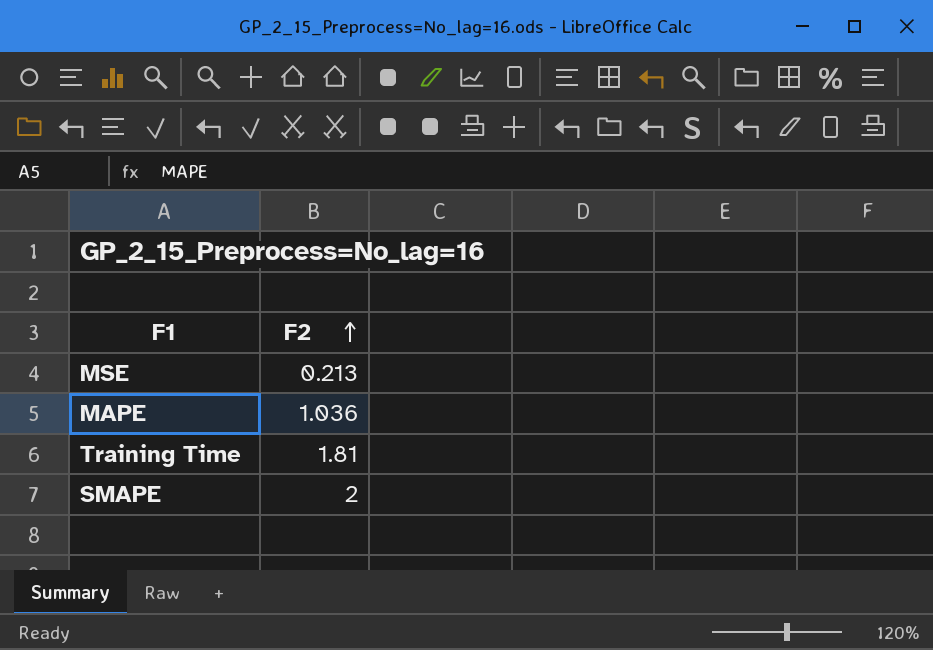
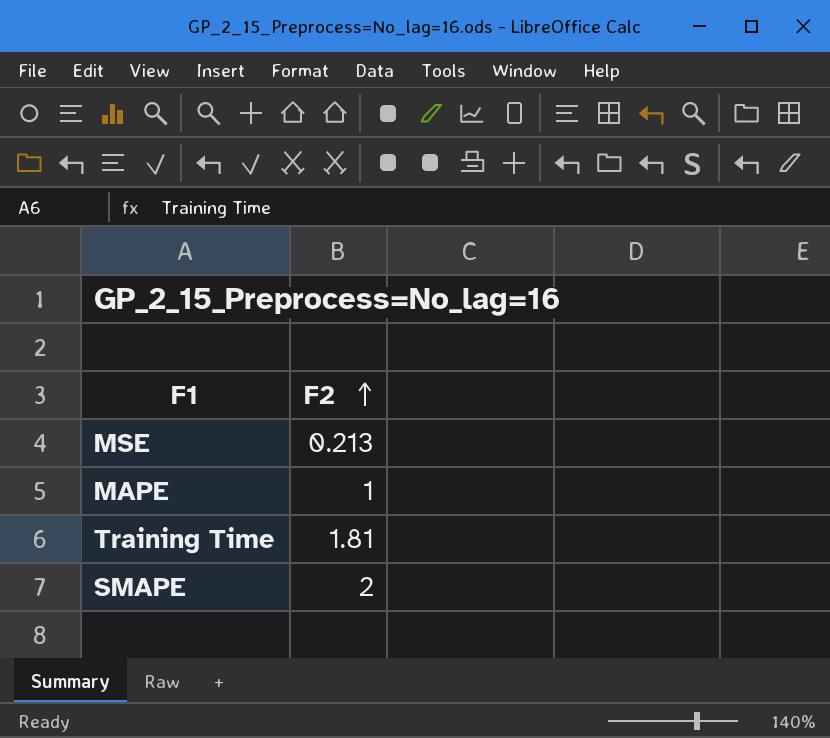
MAPE | F2: 1.036 -> 1

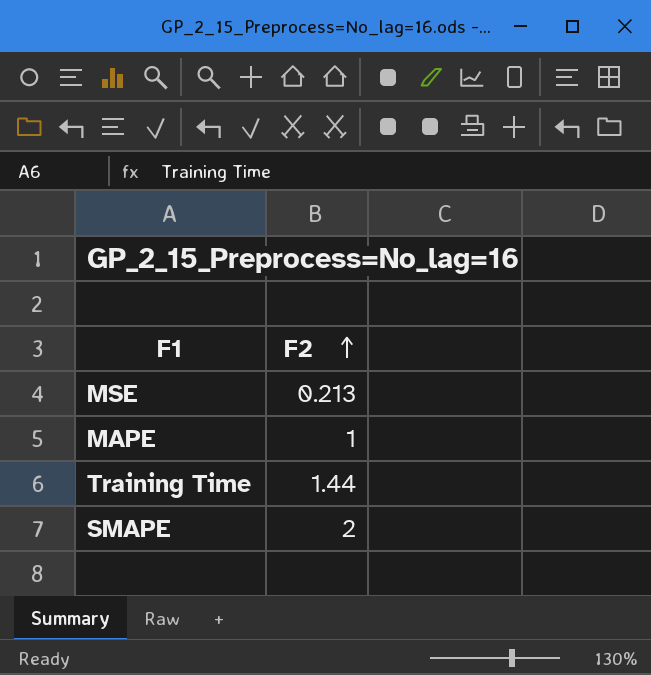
Training Time | F2: 1.81 -> 1.44

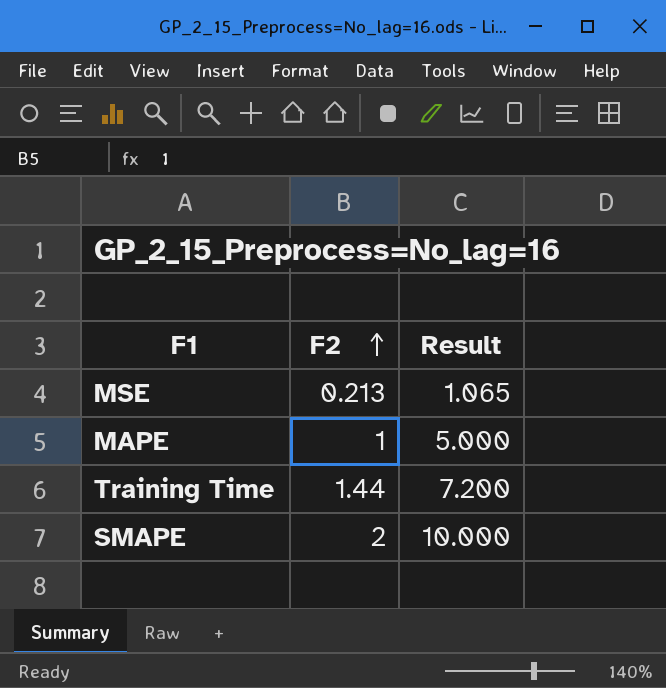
column Result | formula: none -> [F2] * 5

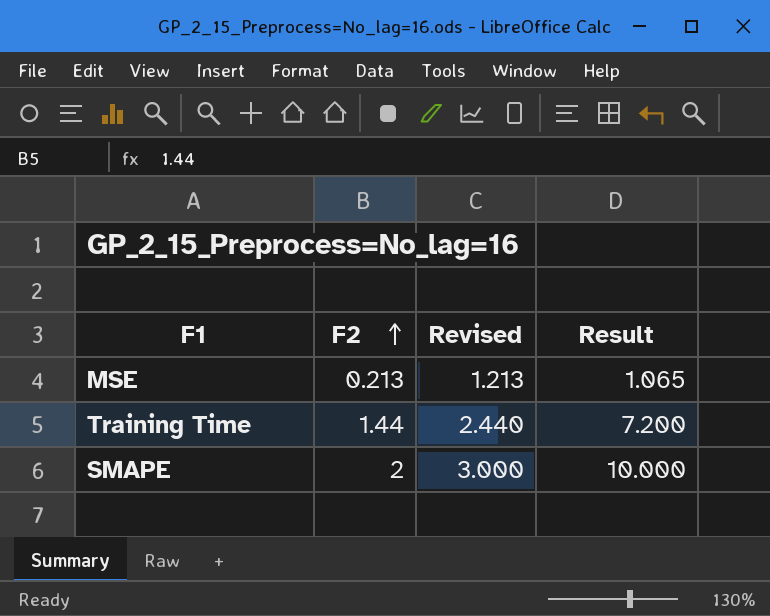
column Revised | formula: none -> [F2] + 1
row MAPE: 1 | 5.000 -> none

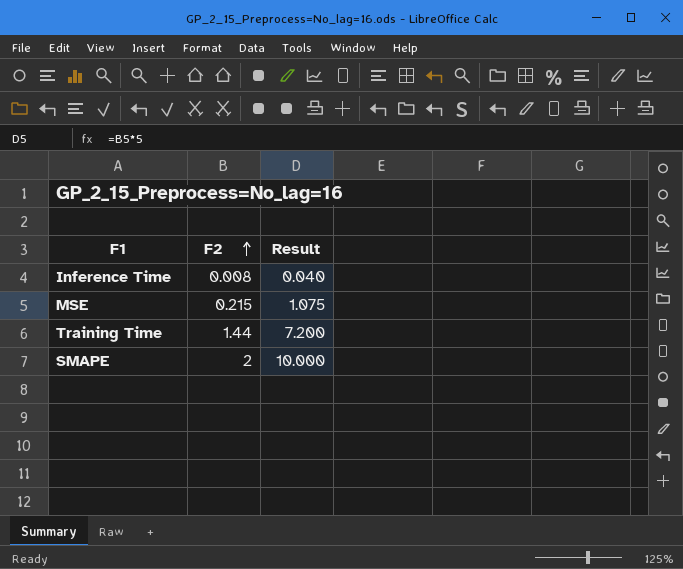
column Revised | formula: [F2] + 1 -> none
row Inference Time: none -> 0.008 | 0.040
MSE | F2: 0.213 -> 0.215
MSE | Result: 1.065 -> 1.075

